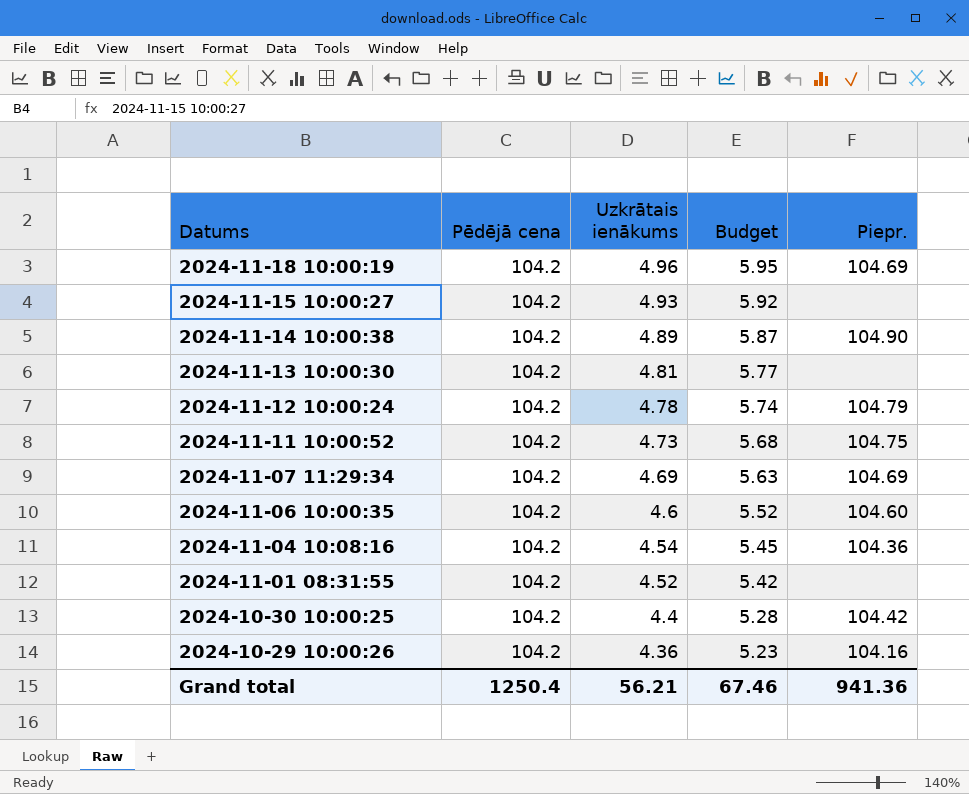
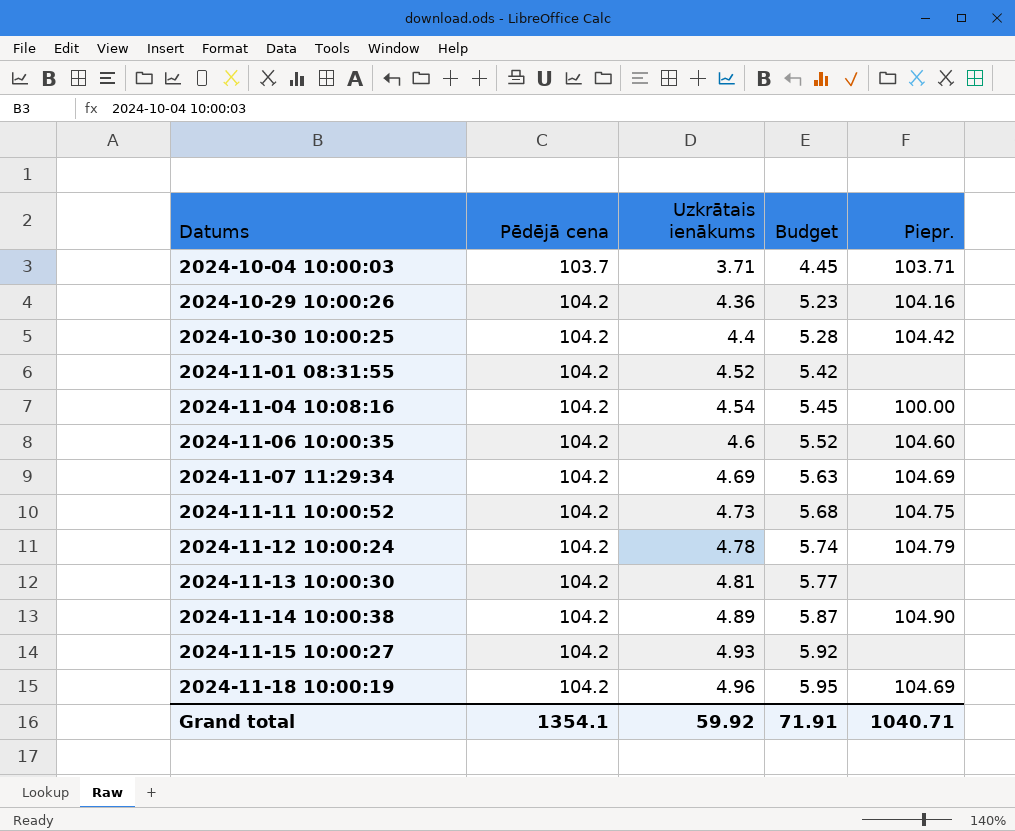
row order: Datums descending -> Datums ascending
row 2024-10-04 10:00:03: none -> 103.7 | 3.71 | 4.45 | 103.71
2024-11-04 10:08:16 | Piepr.: 104.36 -> 100.00
Grand total | Pēdējā cena: 1250.4 -> 1354.1
Grand total | Uzkrātais ienākums: 56.21 -> 59.92
Grand total | Budget: 67.46 -> 71.91
Grand total | Piepr.: 941.36 -> 1040.71

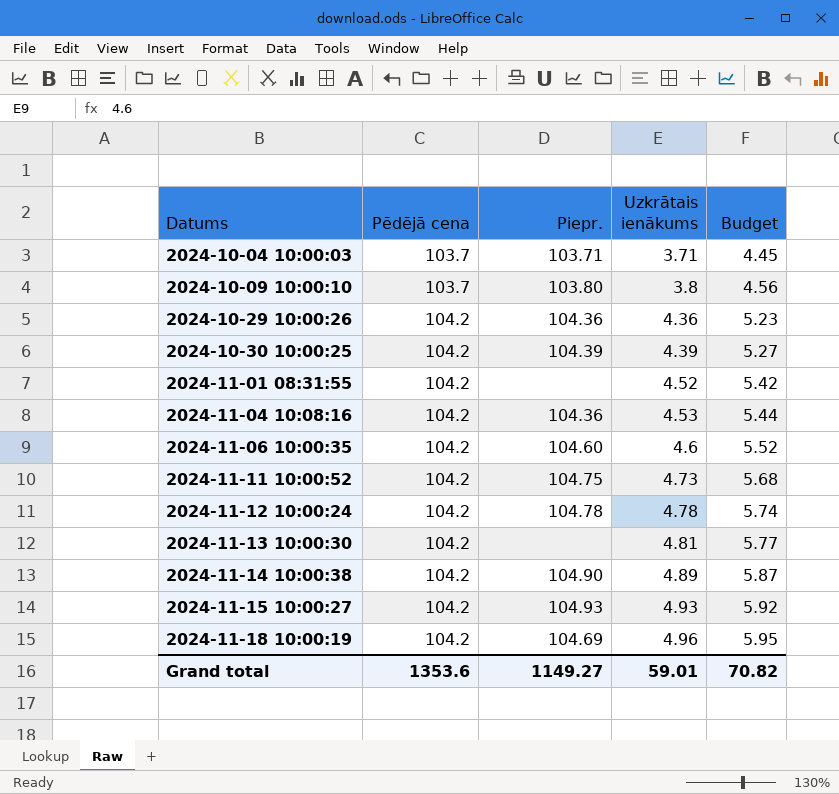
column Piepr. | position: 5 -> 3
row 2024-11-07 11:29:34: 104.2 | 4.69 | 5.63 | 104.69 -> none
row 2024-10-09 10:00:10: none -> 103.7 | 103.80 | 3.8 | 4.56
2024-10-29 10:00:26 | Piepr.: 104.16 -> 104.36
2024-10-30 10:00:25 | Piepr.: 104.42 -> 104.39
2024-10-30 10:00:25 | Uzkrātais ienākums: 4.4 -> 4.39
2024-10-30 10:00:25 | Budget: 5.28 -> 5.27
2024-11-04 10:08:16 | Piepr.: 100.00 -> 104.36
2024-11-04 10:08:16 | Uzkrātais ienākums: 4.54 -> 4.53
2024-11-04 10:08:16 | Budget: 5.45 -> 5.44
2024-11-12 10:00:24 | Piepr.: 104.79 -> 104.78
2024-11-15 10:00:27 | Piepr.: none -> 104.93
Grand total | Pēdējā cena: 1354.1 -> 1353.6
Grand total | Piepr.: 1040.71 -> 1149.27
Grand total | Uzkrātais ienākums: 59.92 -> 59.01
Grand total | Budget: 71.91 -> 70.82

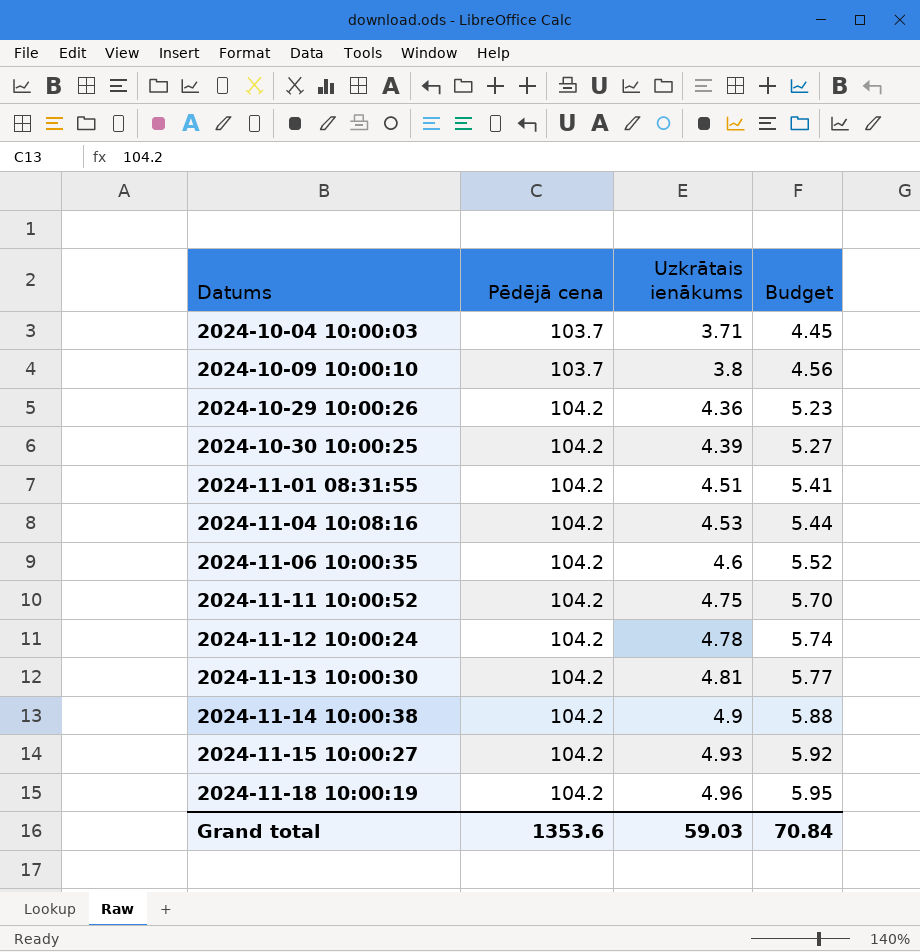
column Piepr. | position: 3 -> none
2024-11-01 08:31:55 | Uzkrātais ienākums: 4.52 -> 4.51
2024-11-01 08:31:55 | Budget: 5.42 -> 5.41
2024-11-11 10:00:52 | Uzkrātais ienākums: 4.73 -> 4.75
2024-11-11 10:00:52 | Budget: 5.68 -> 5.70
2024-11-14 10:00:38 | Uzkrātais ienākums: 4.89 -> 4.9
2024-11-14 10:00:38 | Budget: 5.87 -> 5.88
Grand total | Uzkrātais ienākums: 59.01 -> 59.03
Grand total | Budget: 70.82 -> 70.84

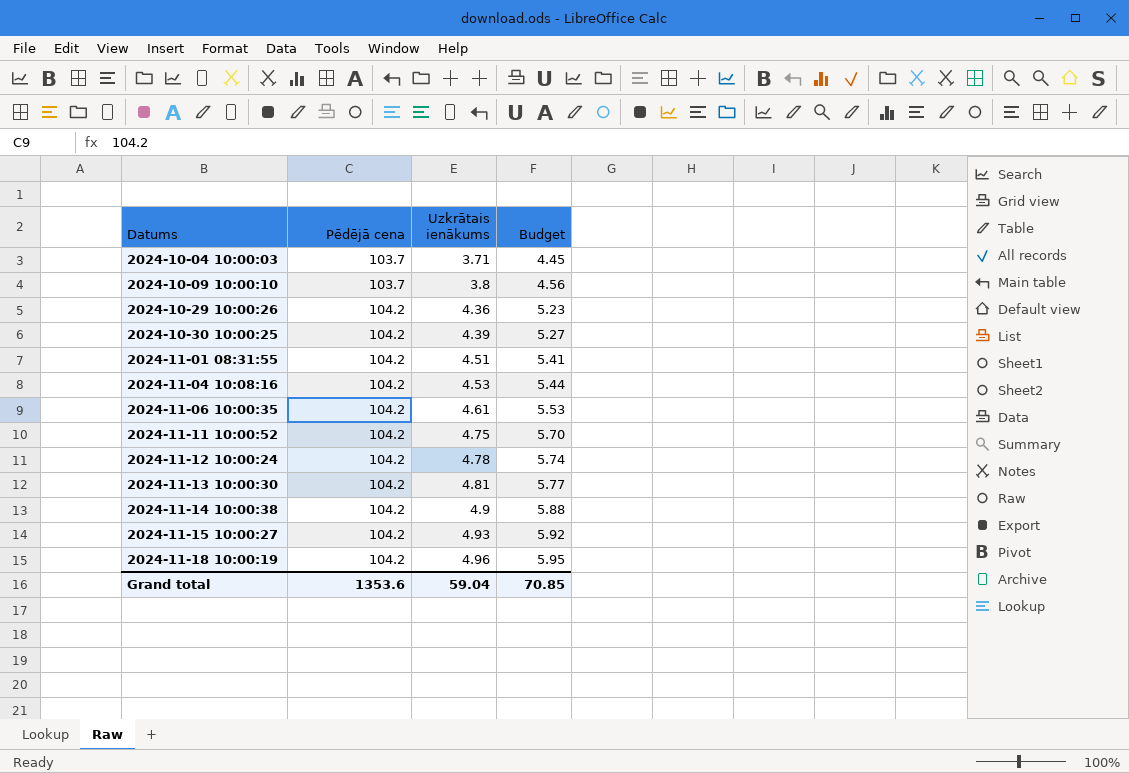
2024-11-06 10:00:35 | Uzkrātais ienākums: 4.6 -> 4.61
2024-11-06 10:00:35 | Budget: 5.52 -> 5.53
Grand total | Uzkrātais ienākums: 59.03 -> 59.04
Grand total | Budget: 70.84 -> 70.85

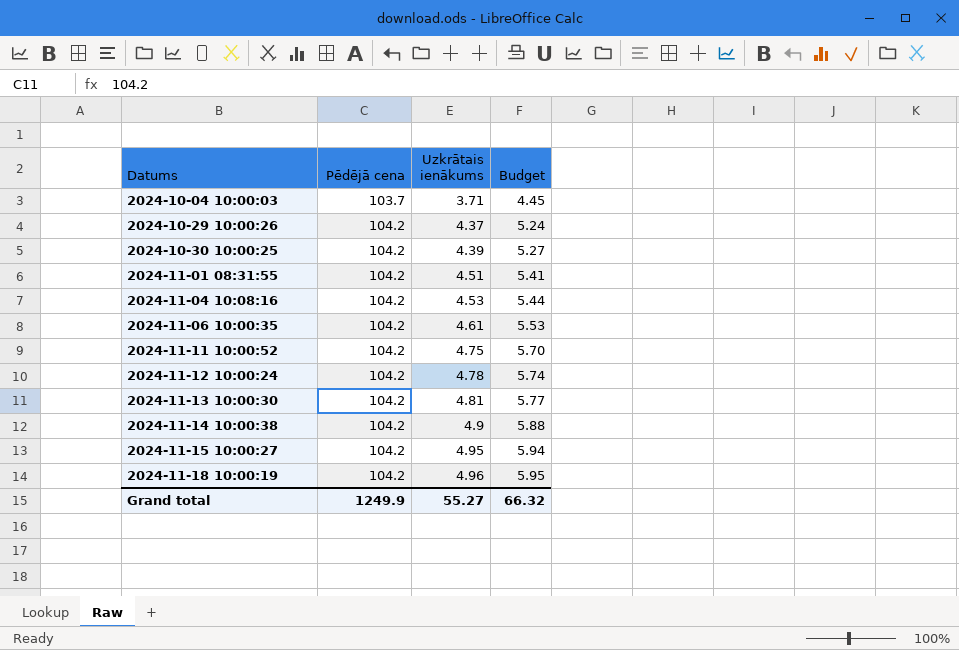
row 2024-10-09 10:00:10: 103.7 | 3.8 | 4.56 -> none
2024-10-29 10:00:26 | Uzkrātais ienākums: 4.36 -> 4.37
2024-10-29 10:00:26 | Budget: 5.23 -> 5.24
2024-11-15 10:00:27 | Uzkrātais ienākums: 4.93 -> 4.95
2024-11-15 10:00:27 | Budget: 5.92 -> 5.94
Grand total | Pēdējā cena: 1353.6 -> 1249.9
Grand total | Uzkrātais ienākums: 59.04 -> 55.27
Grand total | Budget: 70.85 -> 66.32

